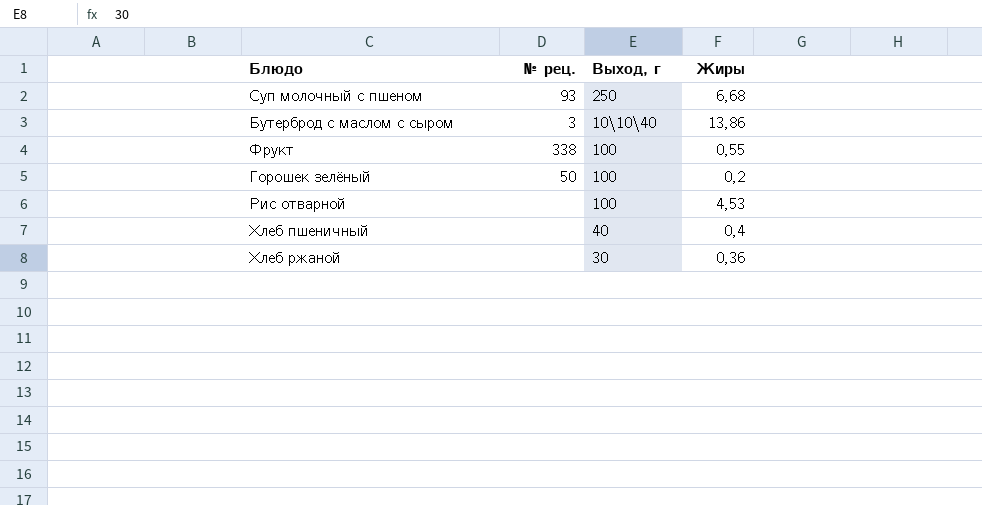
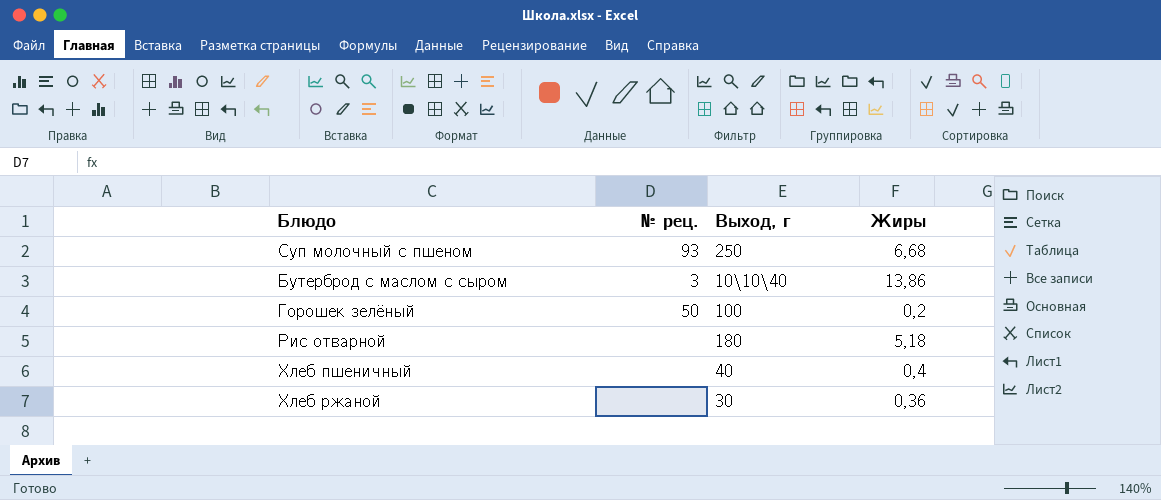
row Фрукт: 338 | 100 | 0,55 -> none
Рис отварной | Выход, г: 100 -> 180
Рис отварной | Жиры: 4,53 -> 5,18

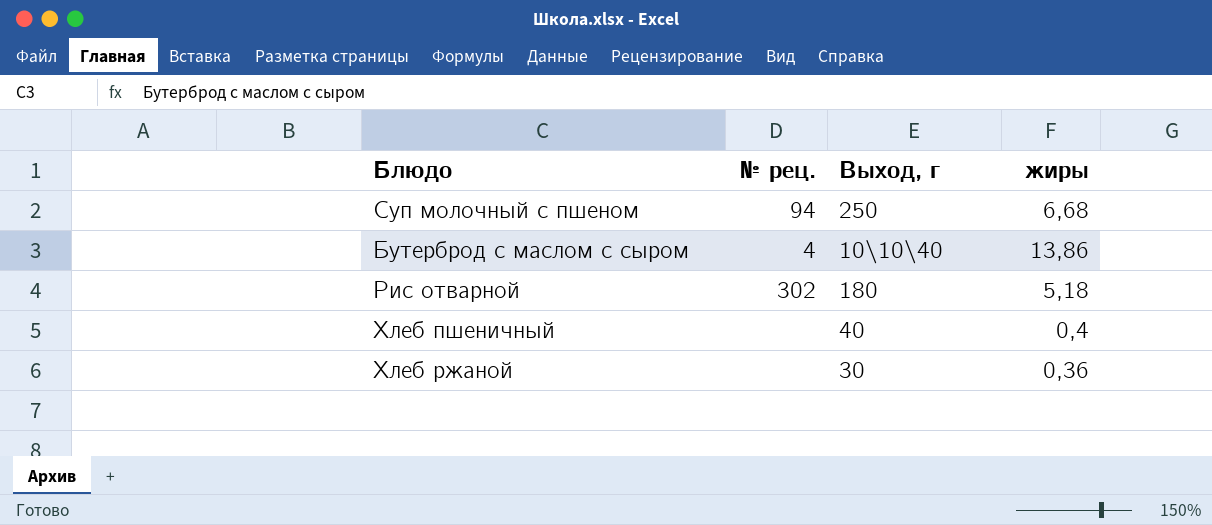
column name: Жиры -> жиры
row Горошек зелёный: 50 | 100 | 0,2 -> none
Суп молочный с пшеном | № рец.: 93 -> 94
Бутерброд с маслом с сыром | № рец.: 3 -> 4
Рис отварной | № рец.: none -> 302

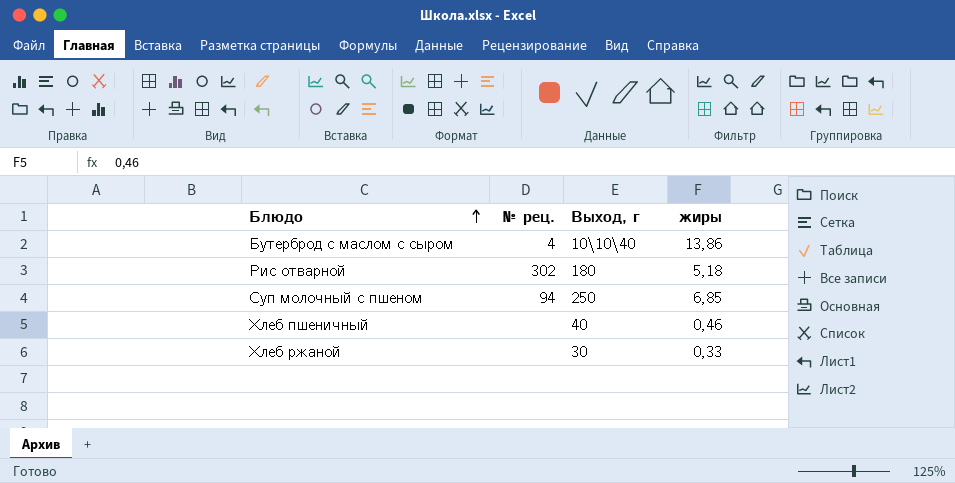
row order: none -> Блюдо ascending
Суп молочный с пшеном | жиры: 6,68 -> 6,85
Хлеб пшеничный | жиры: 0,4 -> 0,46
Хлеб ржаной | жиры: 0,36 -> 0,33

